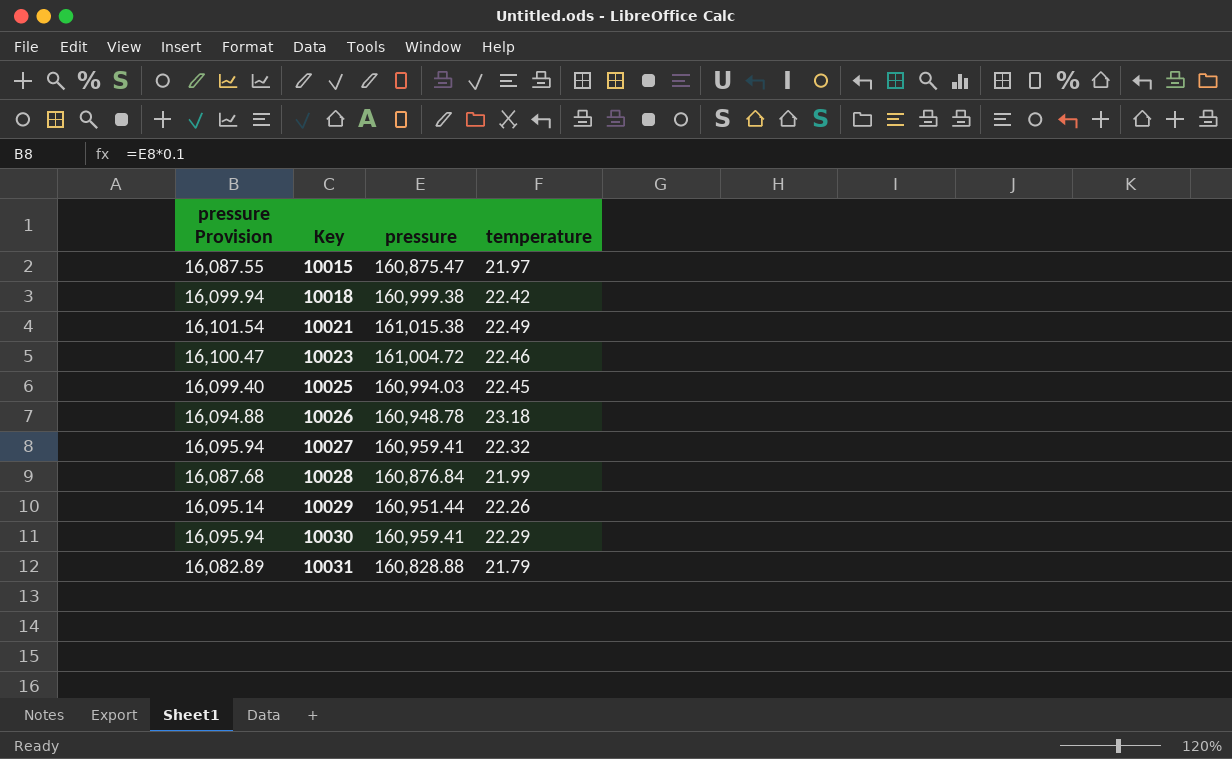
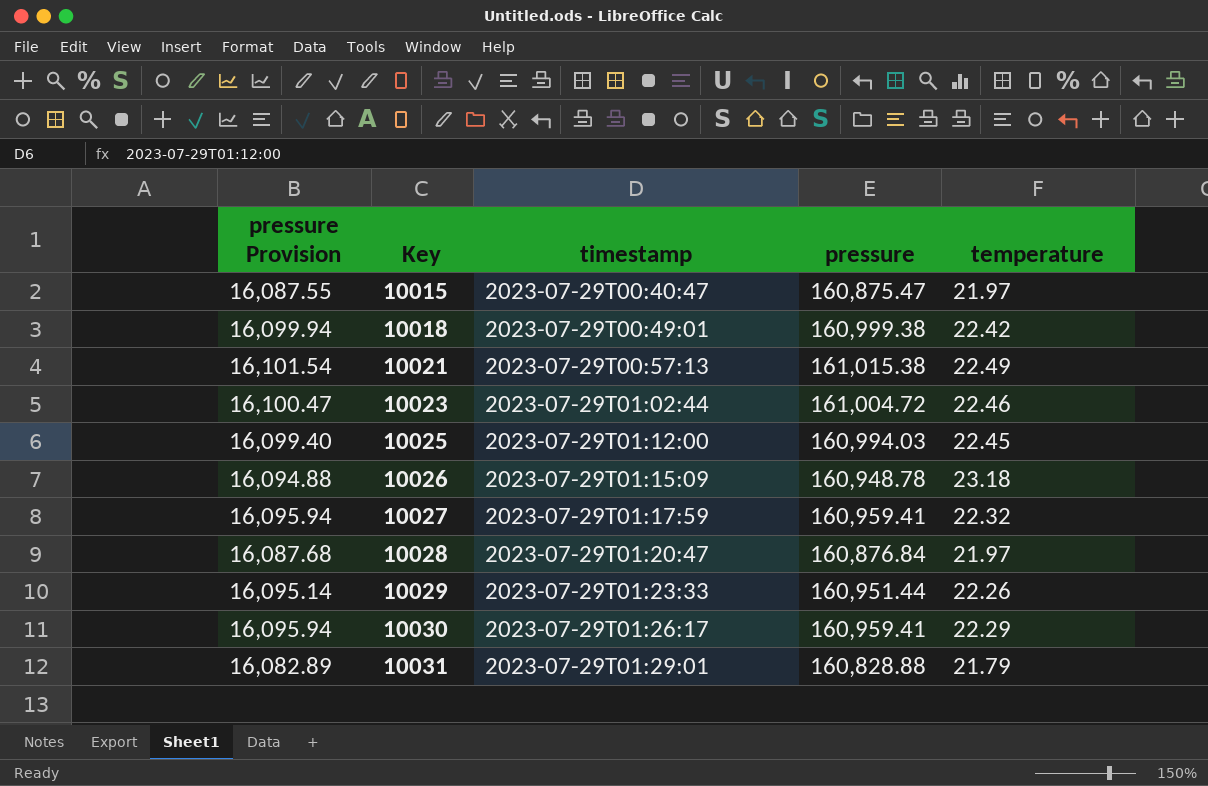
column timestamp | position: none -> 3
10028 | temperature: 21.99 -> 21.97

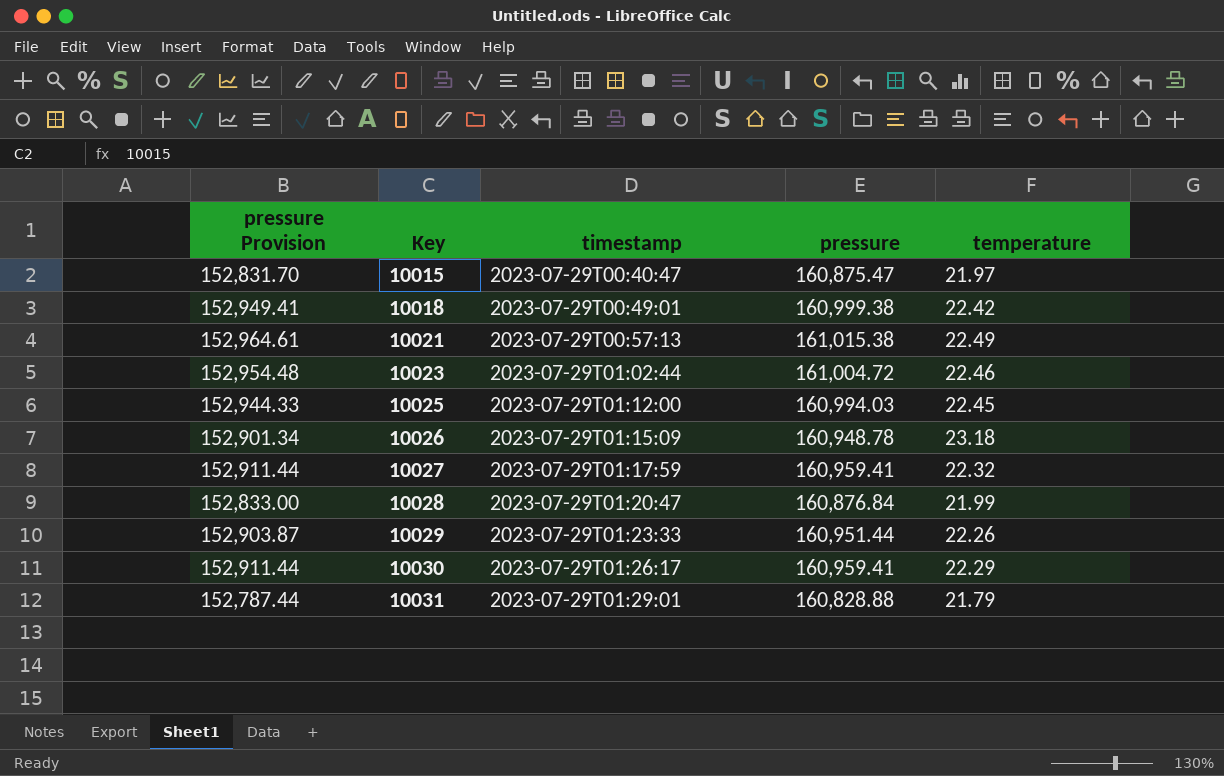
column pressure Provision | formula: [pressure] * 0.1 -> [pressure] * 0.95
10028 | temperature: 21.97 -> 21.99

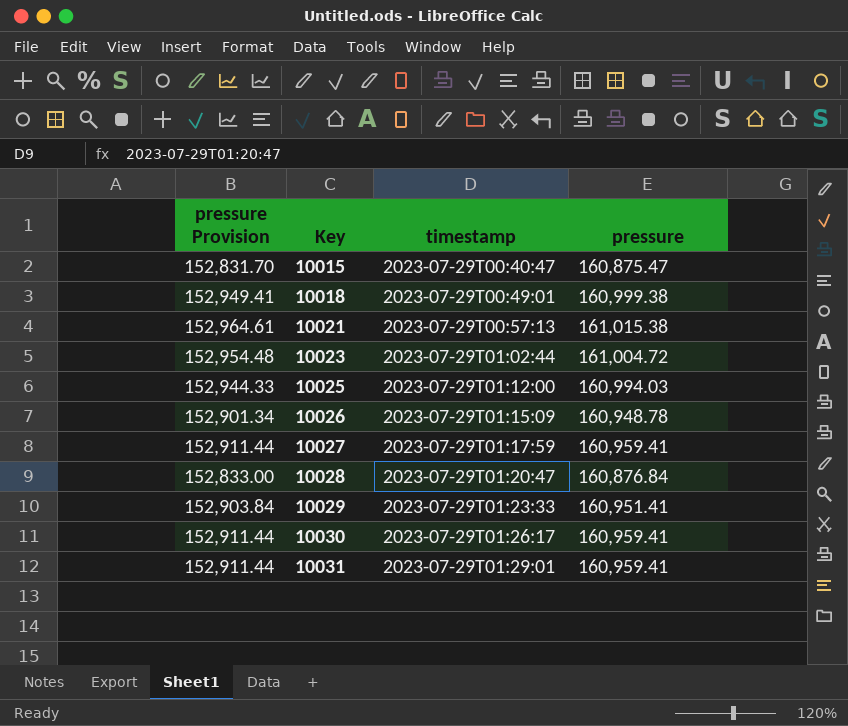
column temperature | position: 5 -> none
10029 | pressure Provision: 152,903.87 -> 152,903.84
10029 | pressure: 160,951.44 -> 160,951.41
10031 | pressure Provision: 152,787.44 -> 152,911.44
10031 | pressure: 160,828.88 -> 160,959.41

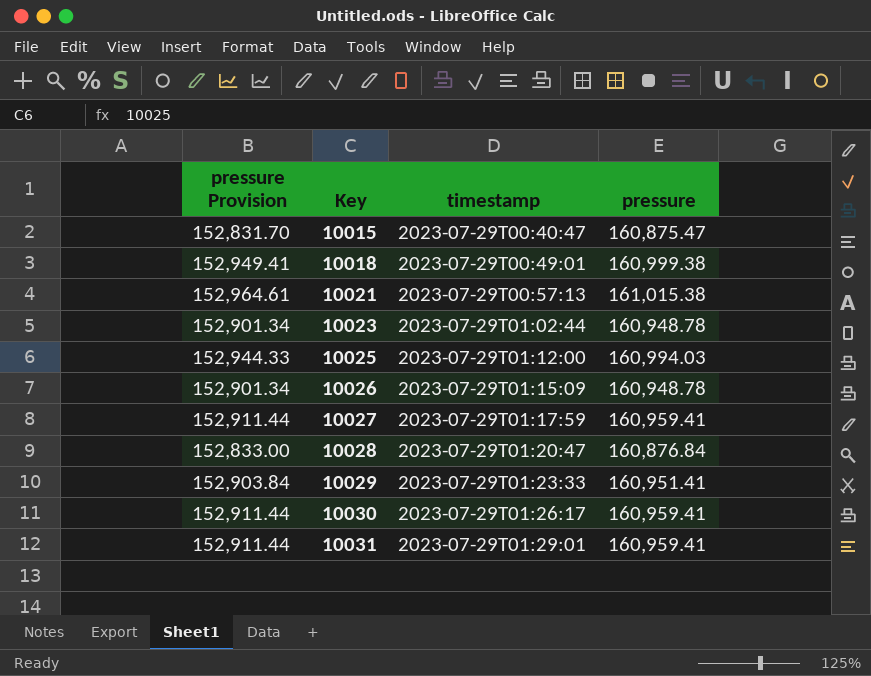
10023 | pressure Provision: 152,954.48 -> 152,901.34
10023 | pressure: 161,004.72 -> 160,948.78

